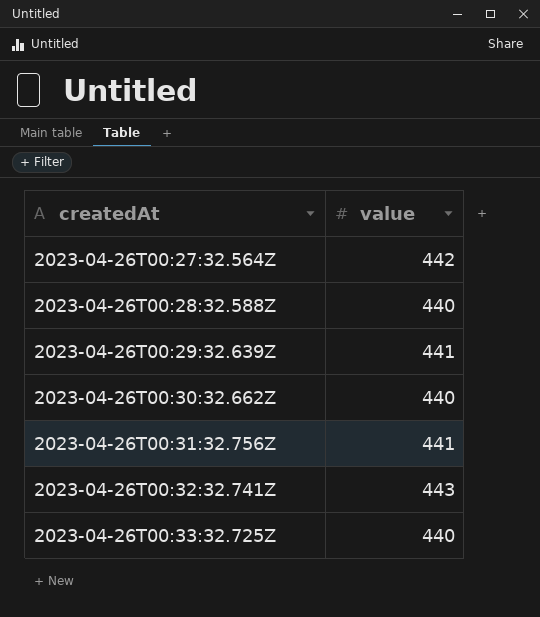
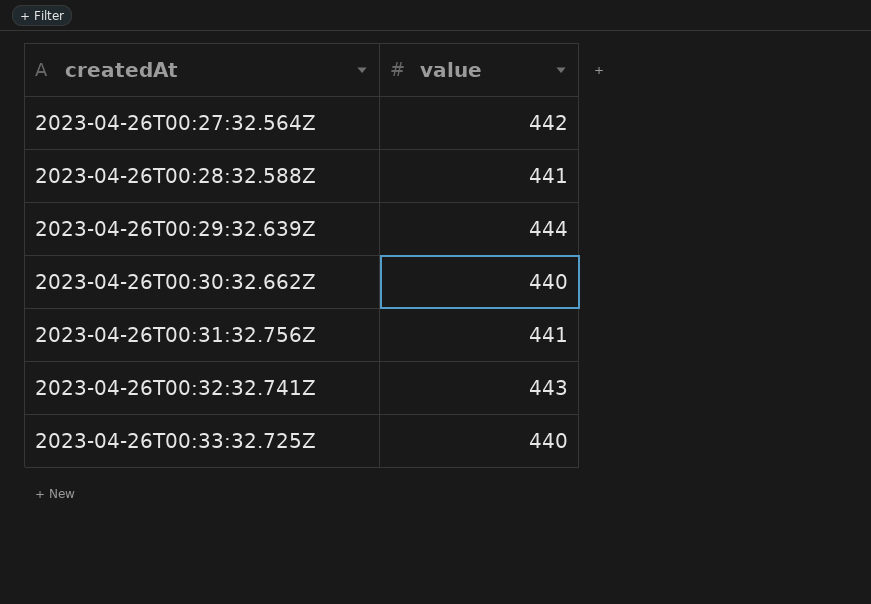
2023-04-26T00:28:32.588Z | value: 440 -> 441
2023-04-26T00:29:32.639Z | value: 441 -> 444

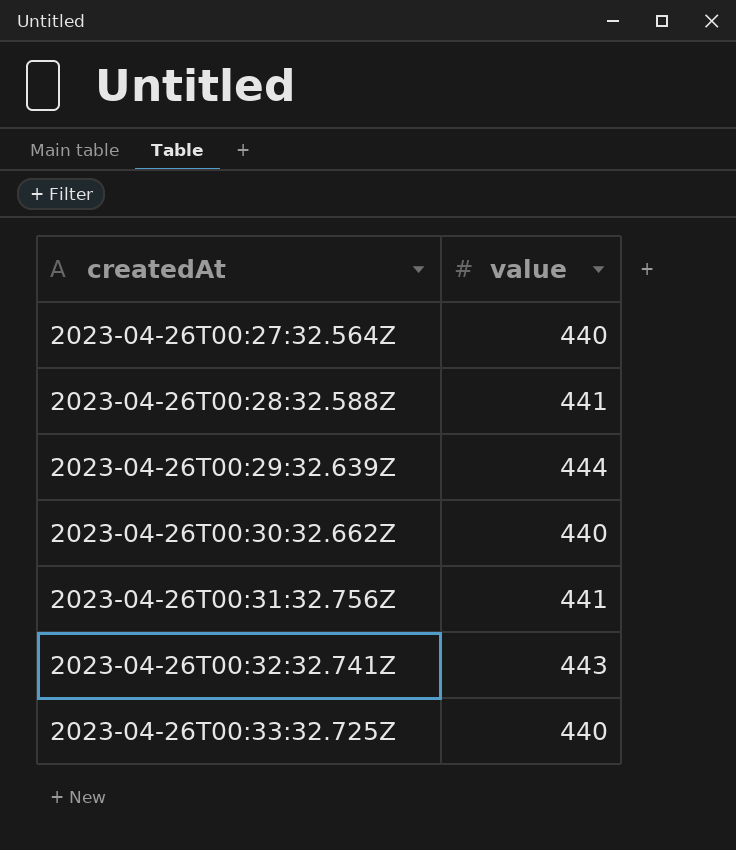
2023-04-26T00:27:32.564Z | value: 442 -> 440

